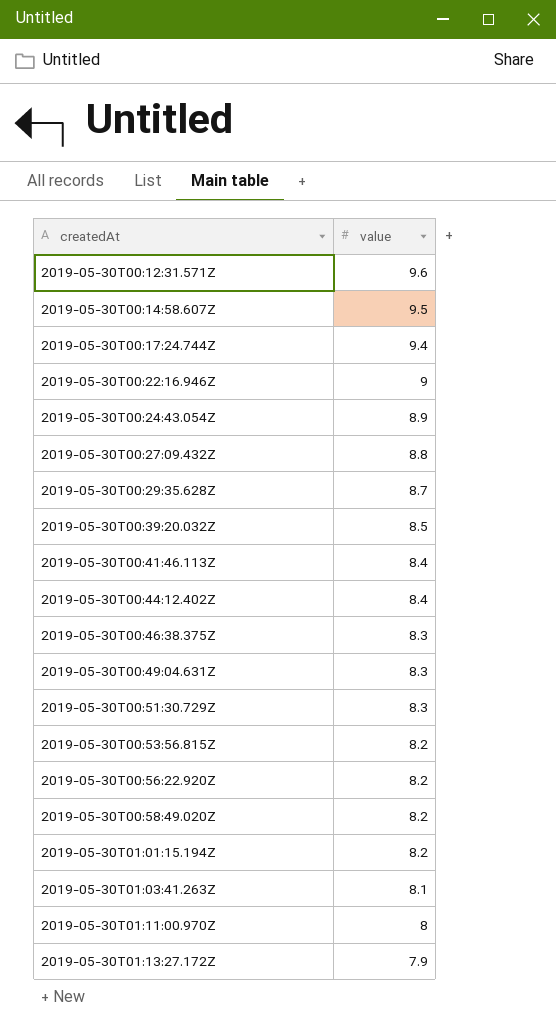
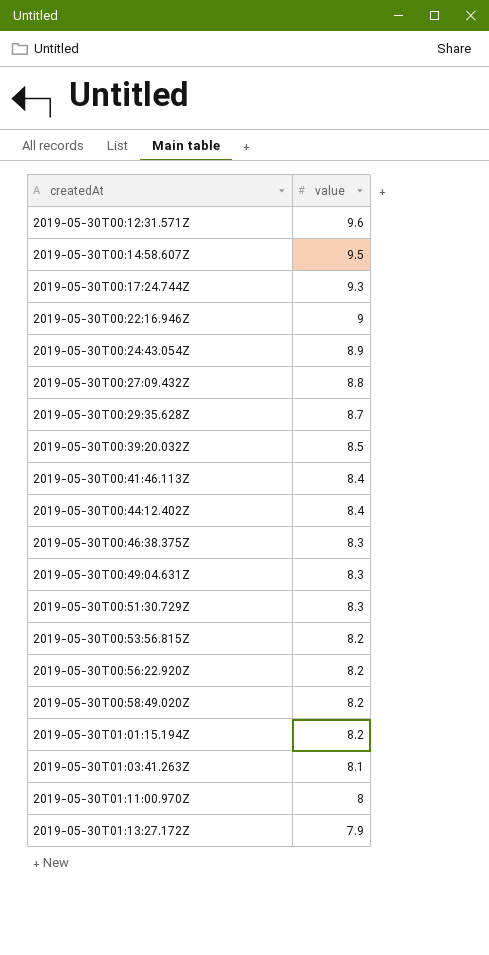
2019-05-30T00:17:24.744Z | value: 9.4 -> 9.3

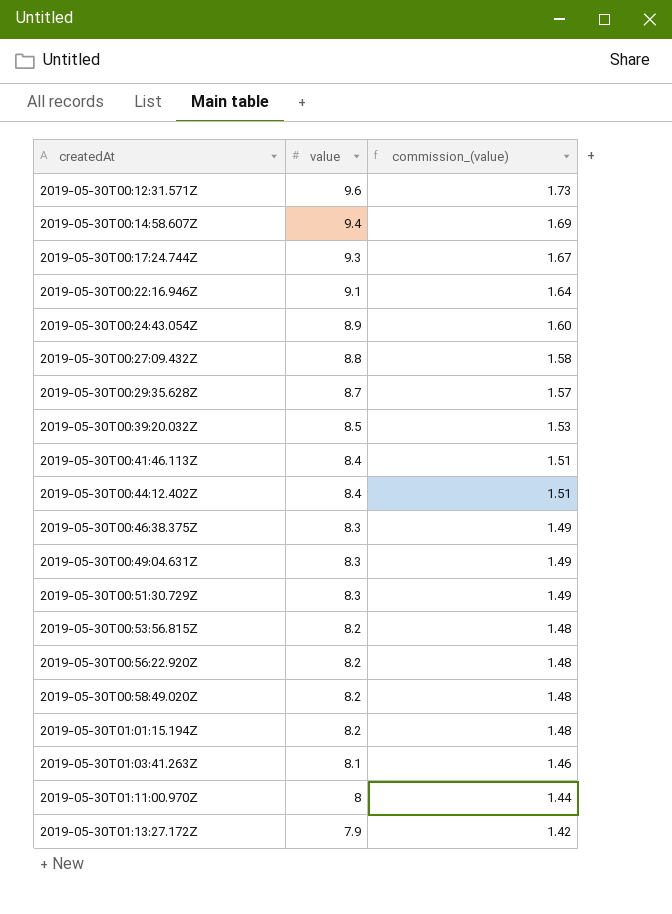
column commission_(value) | formula: none -> [value] * 0.18
2019-05-30T00:14:58.607Z | value: 9.5 -> 9.4
2019-05-30T00:22:16.946Z | value: 9 -> 9.1

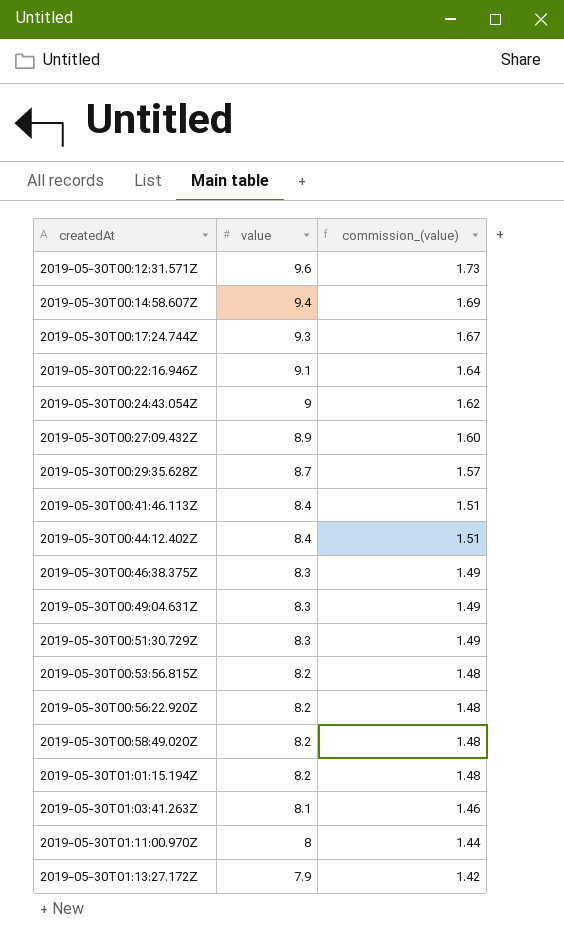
row 2019-05-30T00:39:20.032Z: 8.5 | 1.53 -> none
2019-05-30T00:24:43.054Z | value: 8.9 -> 9
2019-05-30T00:24:43.054Z | commission_(value): 1.60 -> 1.62
2019-05-30T00:27:09.432Z | value: 8.8 -> 8.9
2019-05-30T00:27:09.432Z | commission_(value): 1.58 -> 1.60

